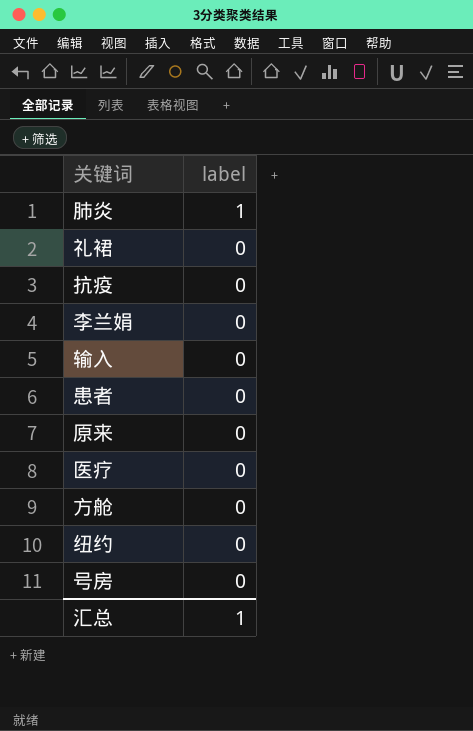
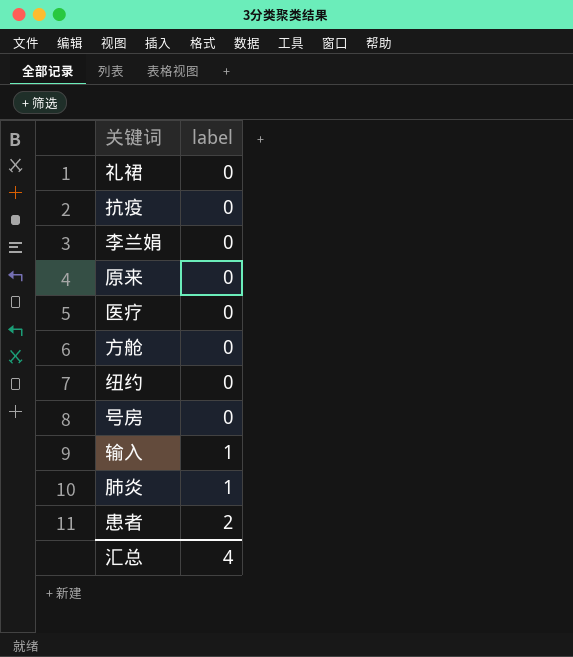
row order: label descending -> label ascending
输入 | label: 0 -> 1
患者 | label: 0 -> 2
汇总 | label: 1 -> 4

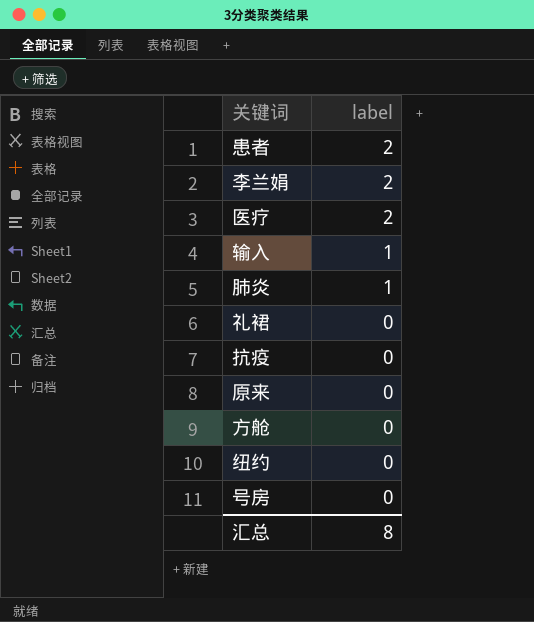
row order: label ascending -> label descending
李兰娟 | label: 0 -> 2
医疗 | label: 0 -> 2
汇总 | label: 4 -> 8

